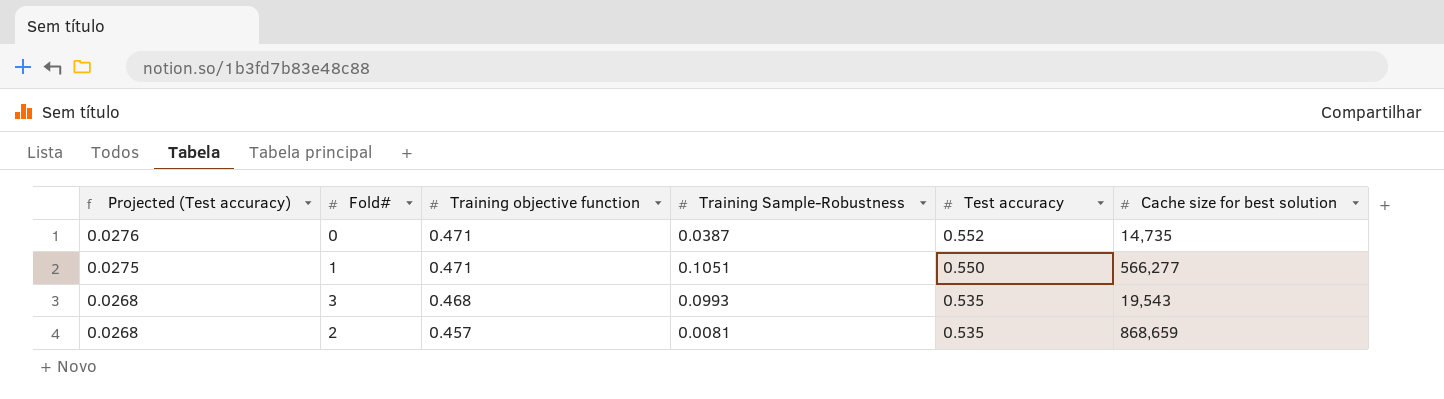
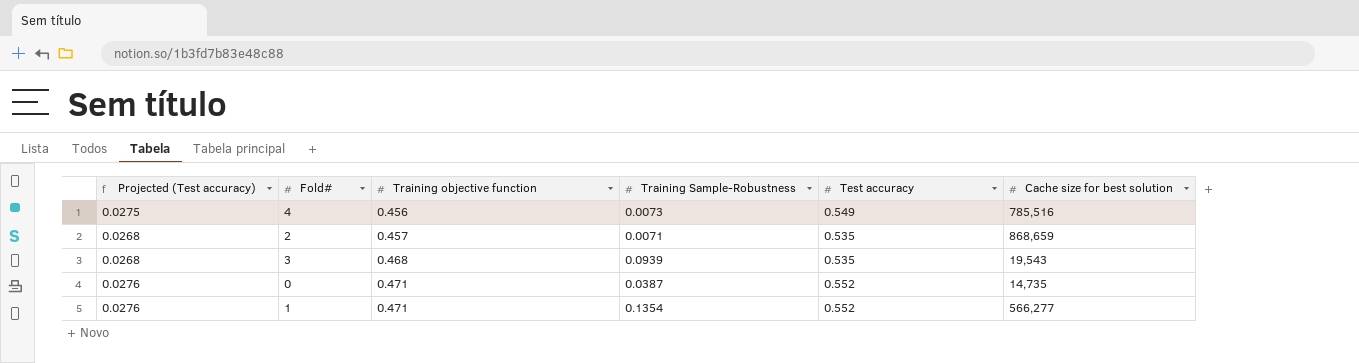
row order: Projected (Test accuracy) descending -> Training objective function ascending
row 4: none -> 0.0275 | 0.456 | 0.0073 | 0.549 | 785,516
2 | Training Sample-Robustness: 0.0081 -> 0.0071
3 | Training Sample-Robustness: 0.0993 -> 0.0939
1 | Projected (Test accuracy): 0.0275 -> 0.0276
1 | Training Sample-Robustness: 0.1051 -> 0.1354
1 | Test accuracy: 0.550 -> 0.552

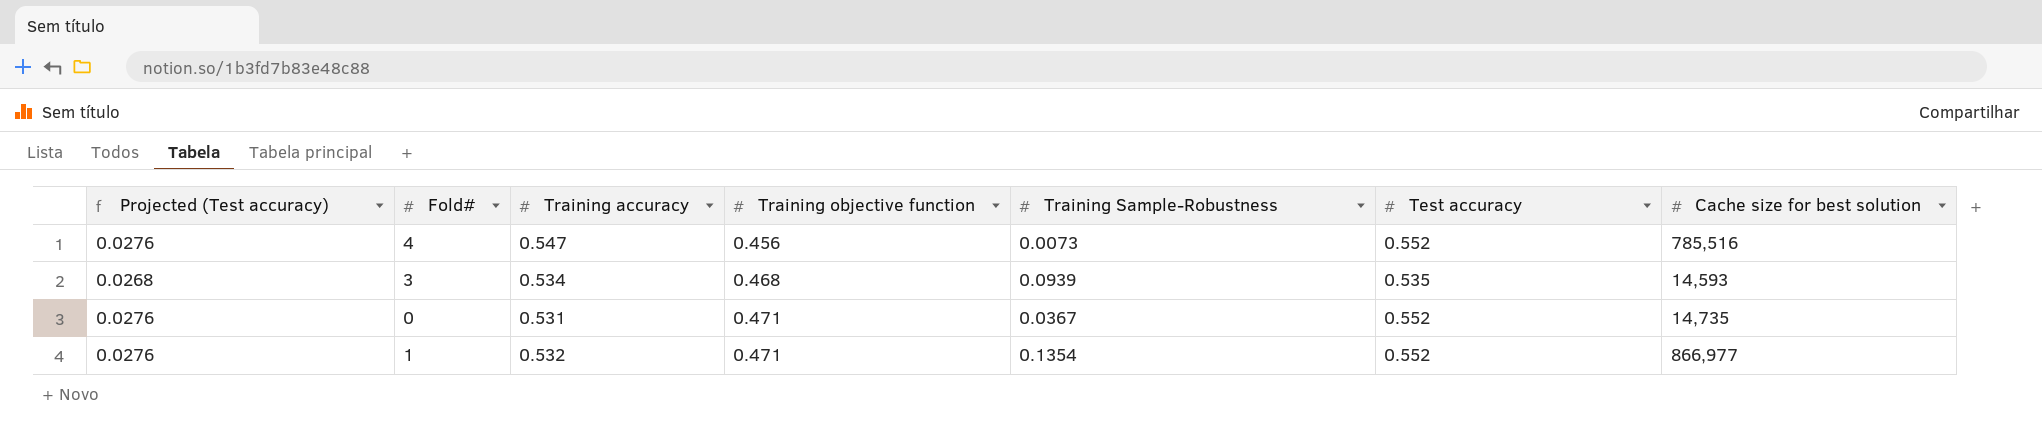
column Training accuracy | position: none -> 3
row 2: 0.0268 | 0.457 | 0.0071 | 0.535 | 868,659 -> none
4 | Projected (Test accuracy): 0.0275 -> 0.0276
4 | Test accuracy: 0.549 -> 0.552
3 | Cache size for best solution: 19,543 -> 14,593
0 | Training Sample-Robustness: 0.0387 -> 0.0367
1 | Cache size for best solution: 566,277 -> 866,977

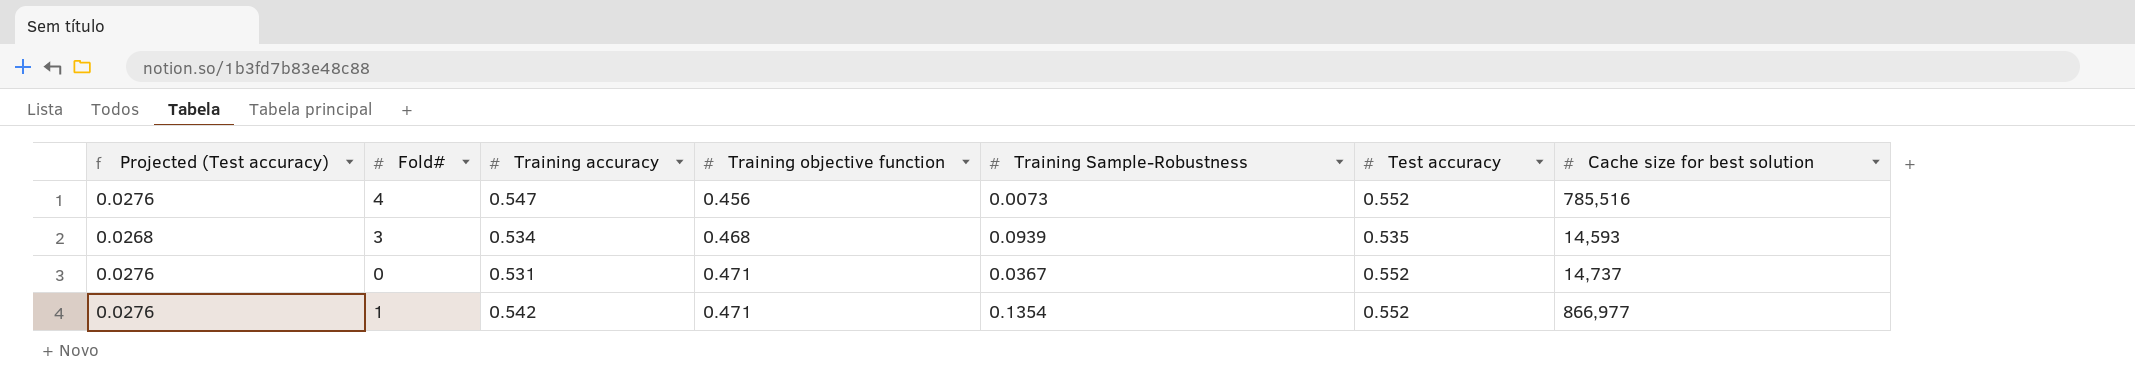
0 | Cache size for best solution: 14,735 -> 14,737
1 | Training accuracy: 0.532 -> 0.542

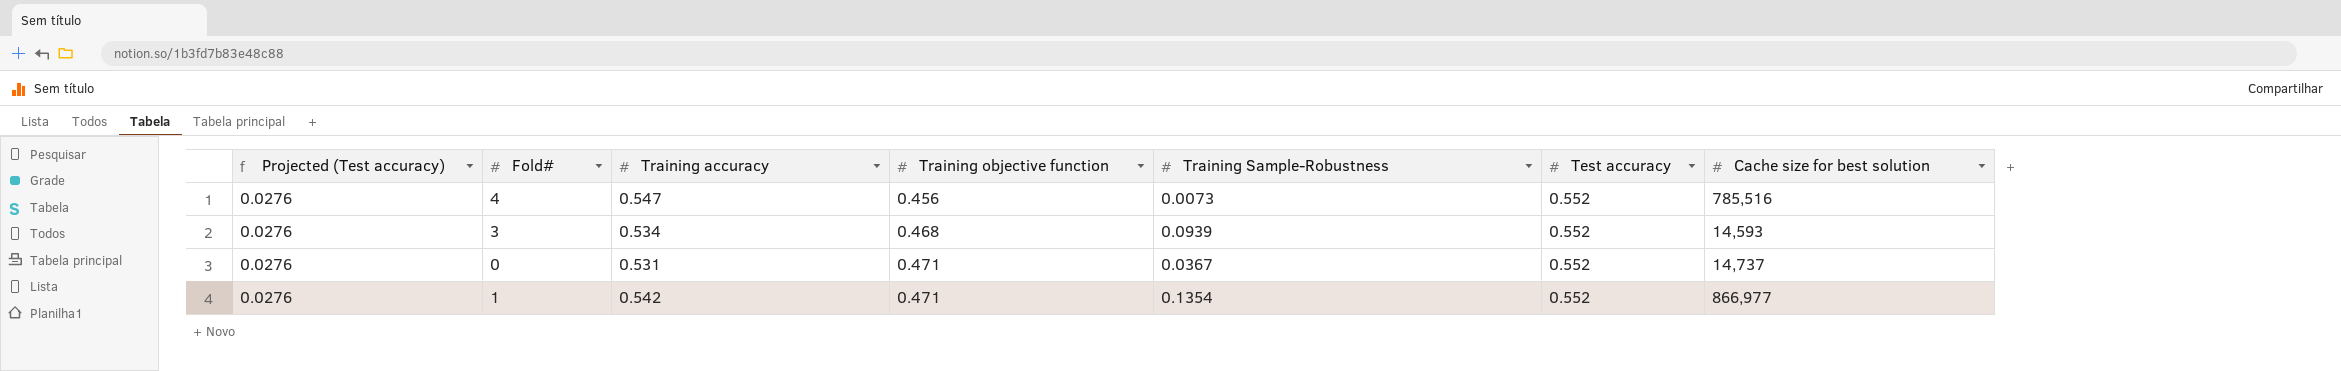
3 | Projected (Test accuracy): 0.0268 -> 0.0276
3 | Test accuracy: 0.535 -> 0.552

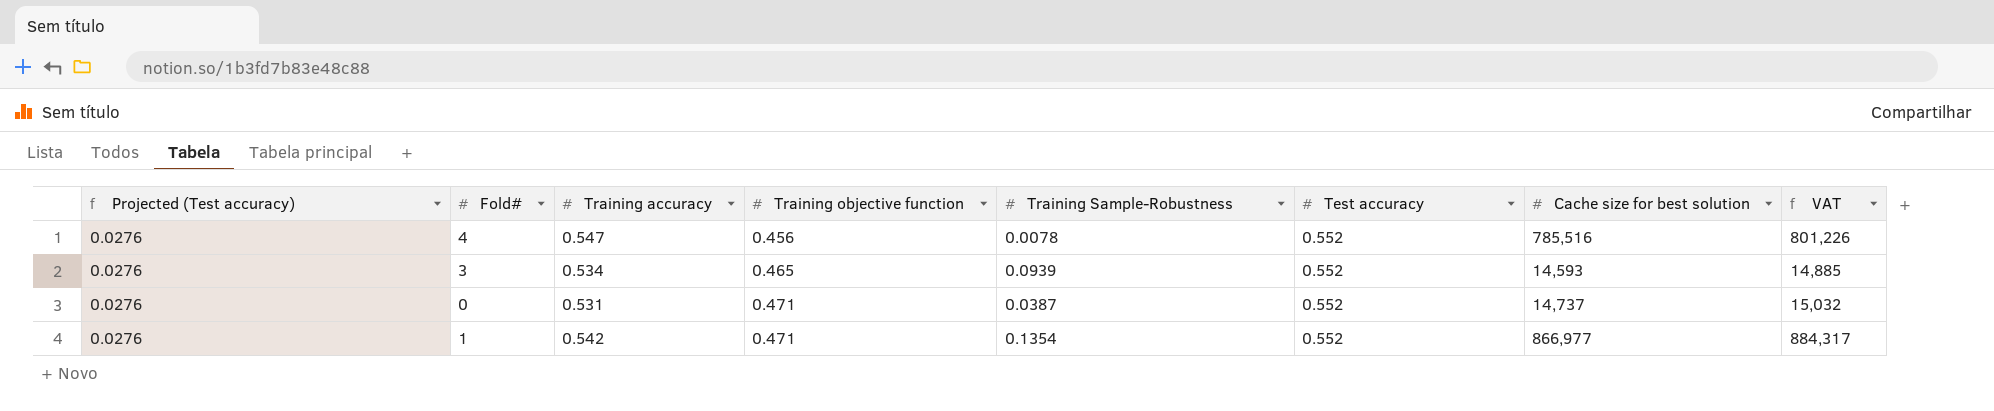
column VAT | formula: none -> [Cache size for best solution] * 1.02
4 | Training Sample-Robustness: 0.0073 -> 0.0078
3 | Training objective function: 0.468 -> 0.465
0 | Training Sample-Robustness: 0.0367 -> 0.0387

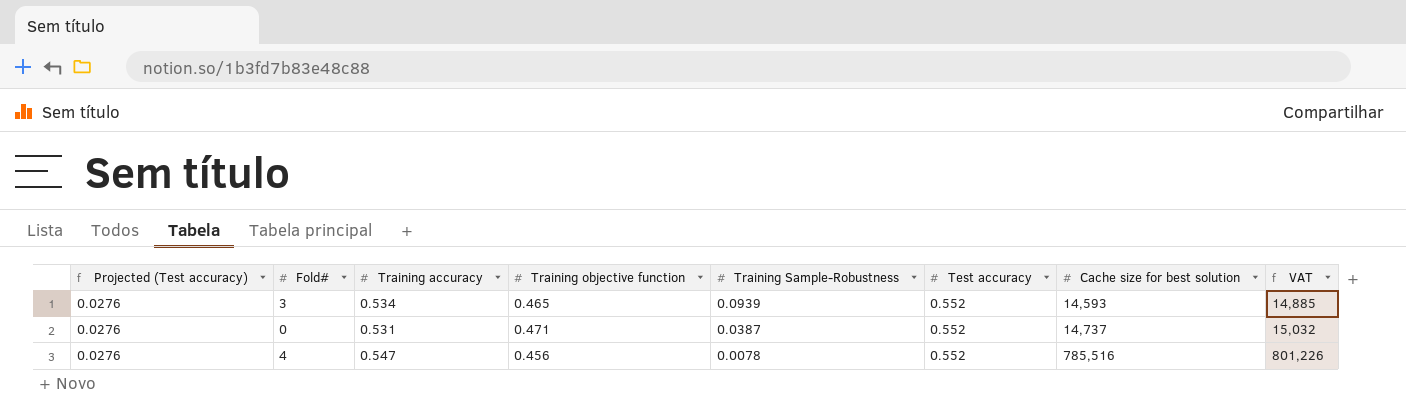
row order: Training objective function ascending -> Training Sample-Robustness descending
row 1: 0.0276 | 0.542 | 0.471 | 0.1354 | 0.552 | 866,977 | 884,317 -> none

